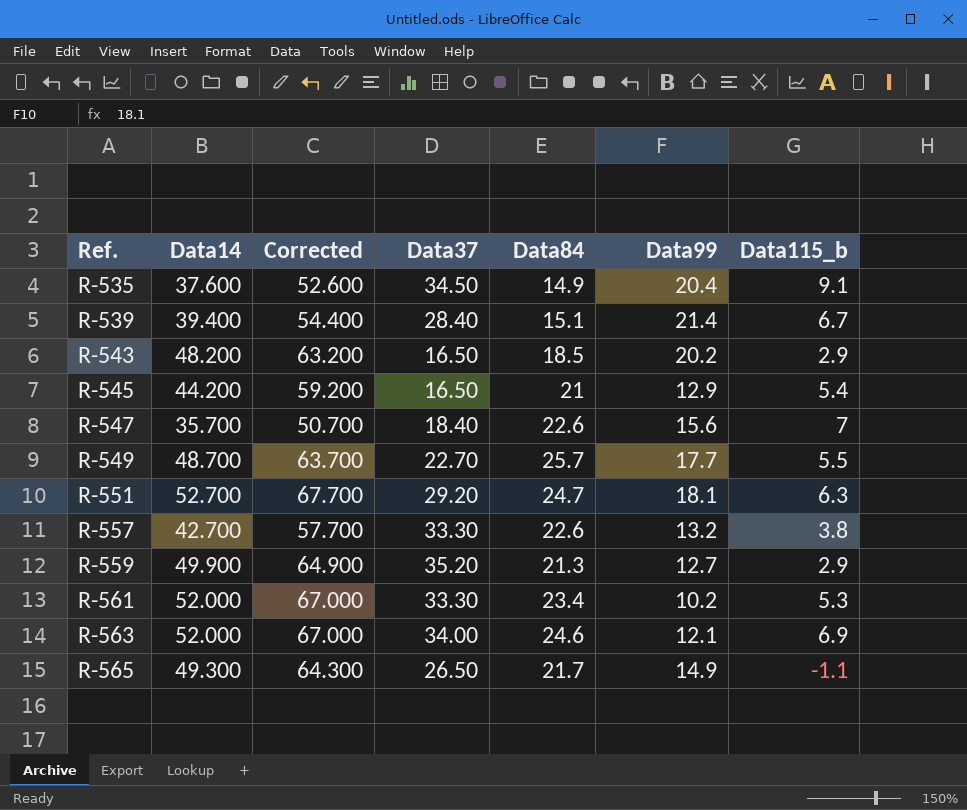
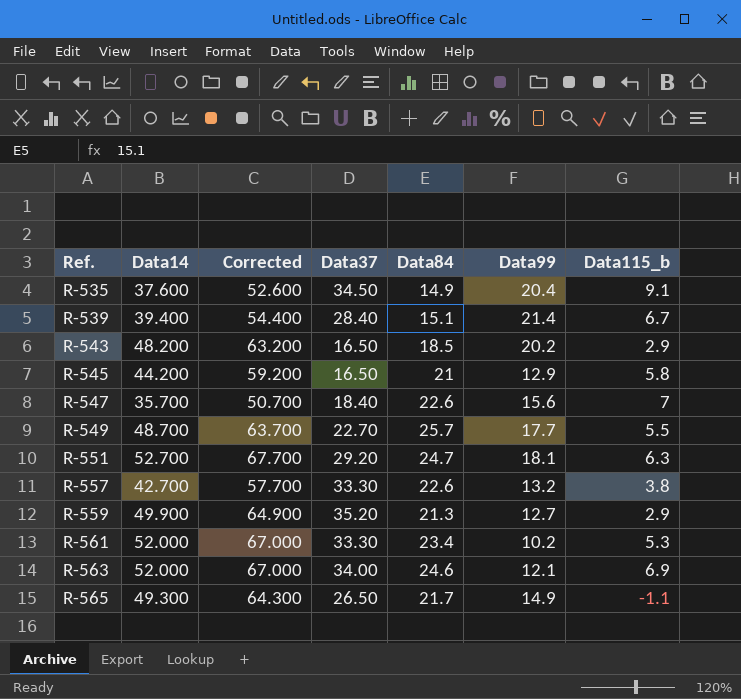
R-545 | Data115_b: 5.4 -> 5.8

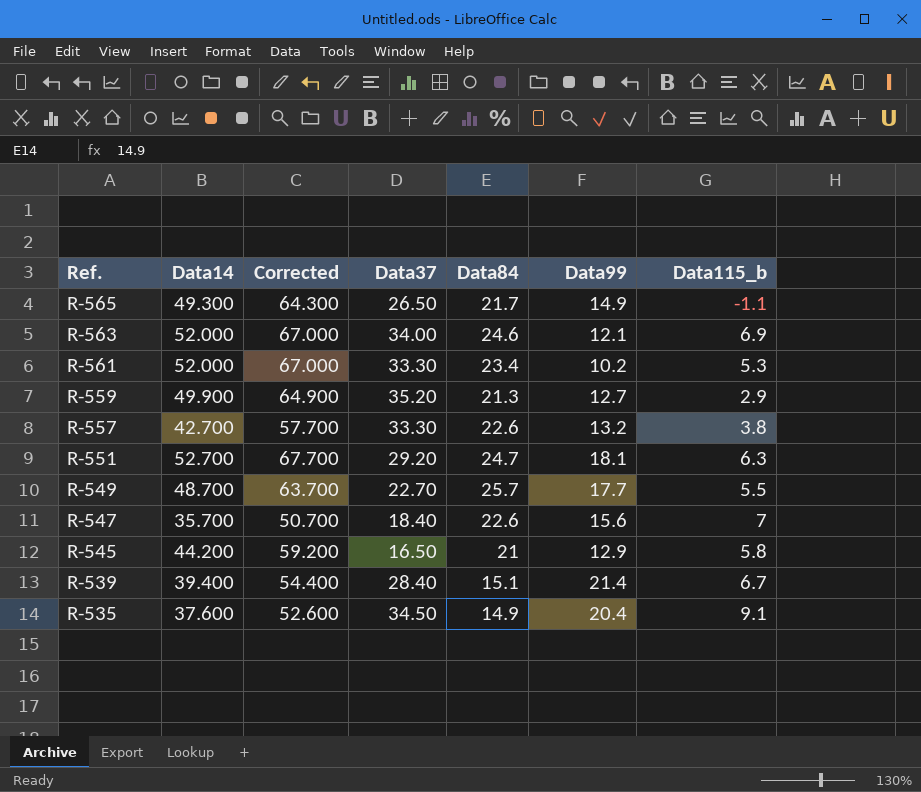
row order: Ref. ascending -> Ref. descending
row R-543: 48.200 | 63.200 | 16.50 | 18.5 | 20.2 | 2.9 -> none

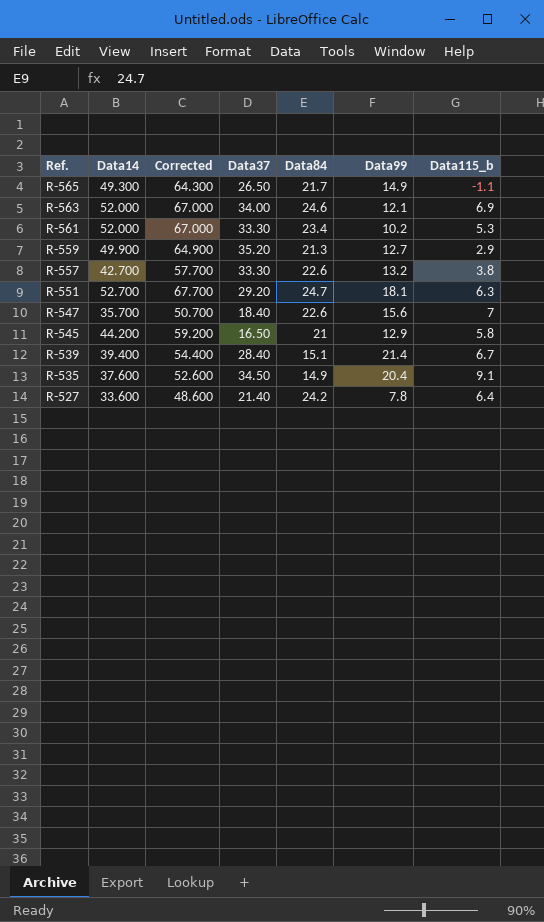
row R-549: 48.700 | 63.700 | 22.70 | 25.7 | 17.7 | 5.5 -> none
row R-527: none -> 33.600 | 48.600 | 21.40 | 24.2 | 7.8 | 6.4

